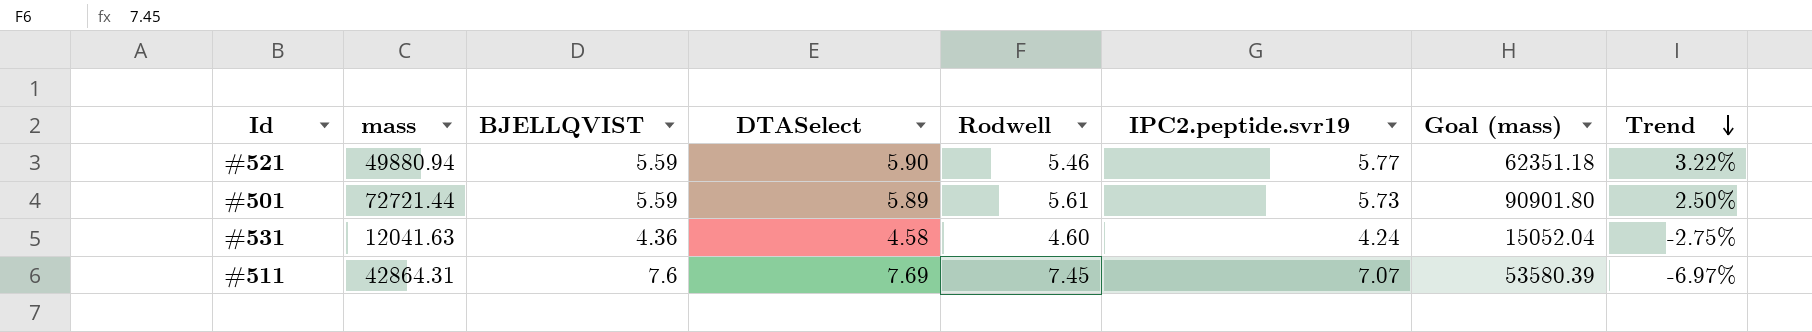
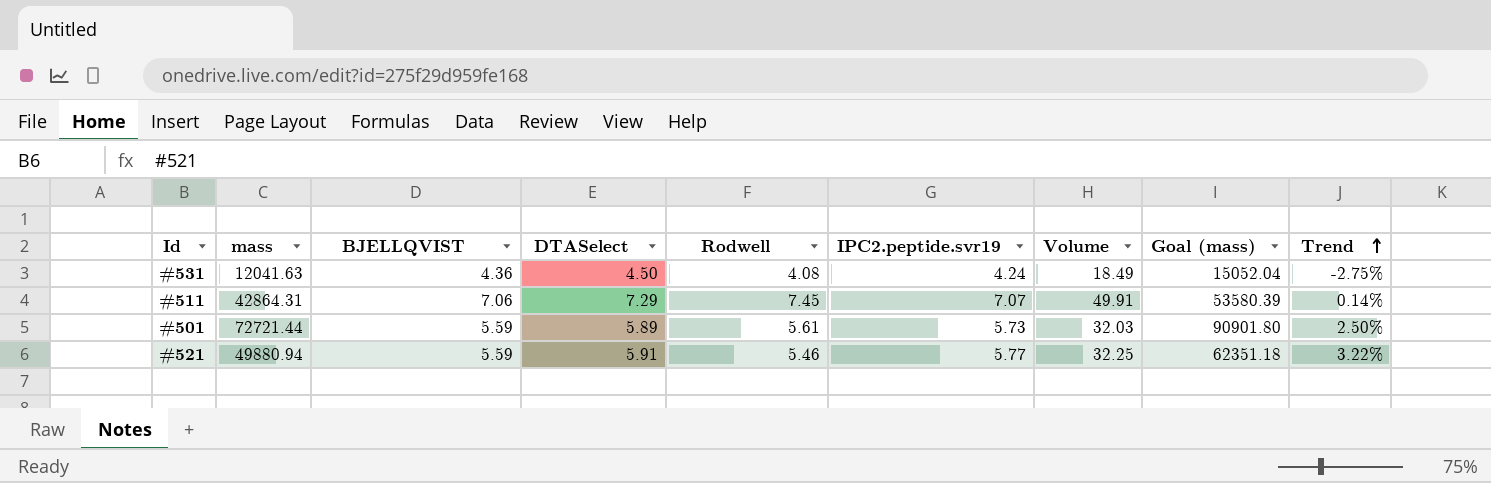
row order: Trend descending -> Trend ascending
column Volume | formula: none -> [BJELLQVIST] * [IPC2.peptide.svr19]
#531 | DTASelect: 4.58 -> 4.50
#531 | Rodwell: 4.60 -> 4.08
#511 | BJELLQVIST: 7.6 -> 7.06
#511 | DTASelect: 7.69 -> 7.29
#511 | Trend: -6.97% -> 0.14%
#521 | DTASelect: 5.90 -> 5.91

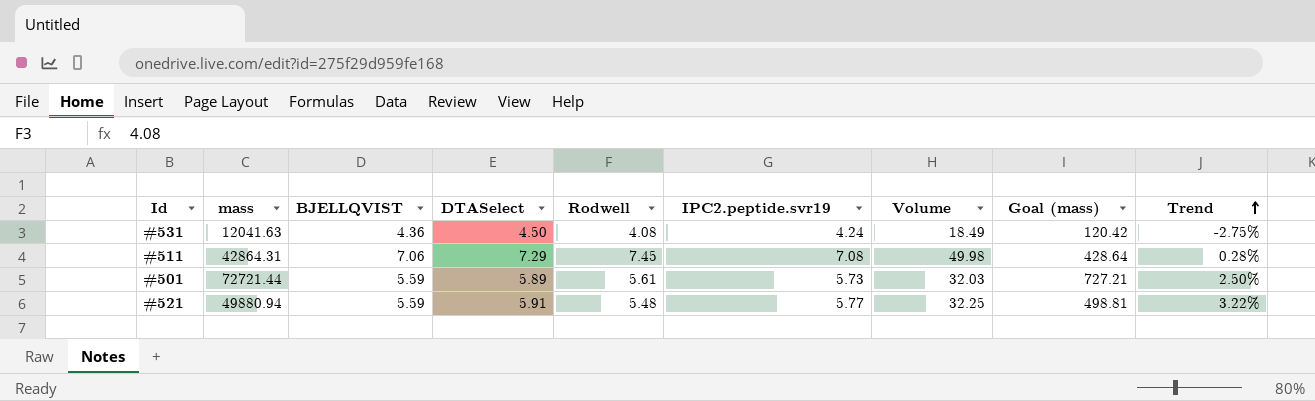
column Goal (mass) | formula: [mass] * 1.25 -> [mass] * 0.01
#511 | IPC2.peptide.svr19: 7.07 -> 7.08
#511 | Volume: 49.91 -> 49.98
#511 | Trend: 0.14% -> 0.28%
#521 | Rodwell: 5.46 -> 5.48

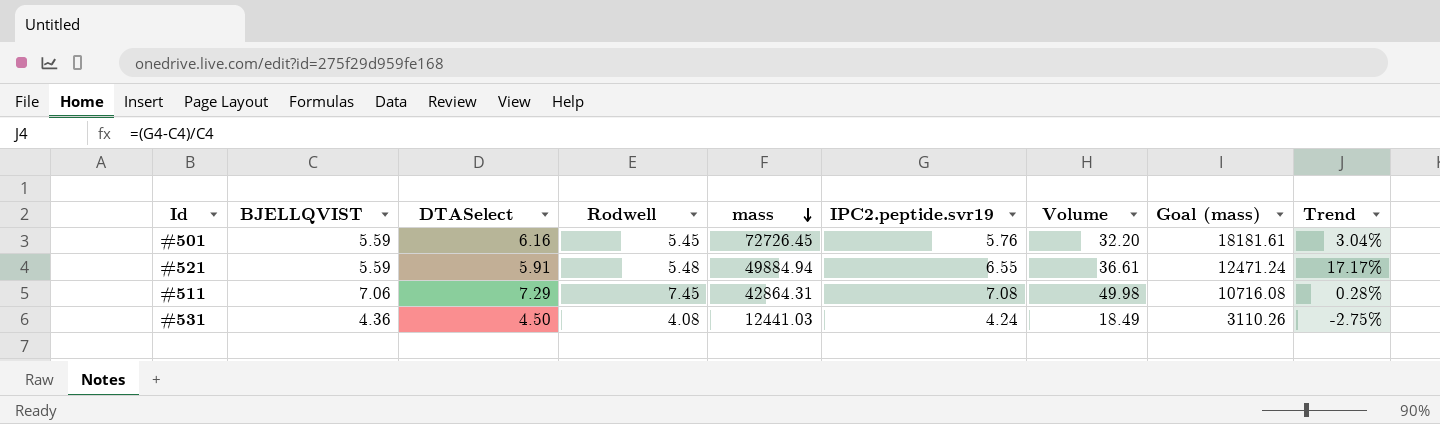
row order: Trend ascending -> mass descending
column mass | position: 2 -> 5
column Goal (mass) | formula: [mass] * 0.01 -> [mass] * 0.25
#501 | DTASelect: 5.89 -> 6.16
#501 | Rodwell: 5.61 -> 5.45
#501 | mass: 72721.44 -> 72726.45
#501 | IPC2.peptide.svr19: 5.73 -> 5.76
#501 | Volume: 32.03 -> 32.20
#501 | Trend: 2.50% -> 3.04%
#521 | mass: 49880.94 -> 49884.94
#521 | IPC2.peptide.svr19: 5.77 -> 6.55
#521 | Volume: 32.25 -> 36.61
#521 | Trend: 3.22% -> 17.17%
#531 | mass: 12041.63 -> 12441.03

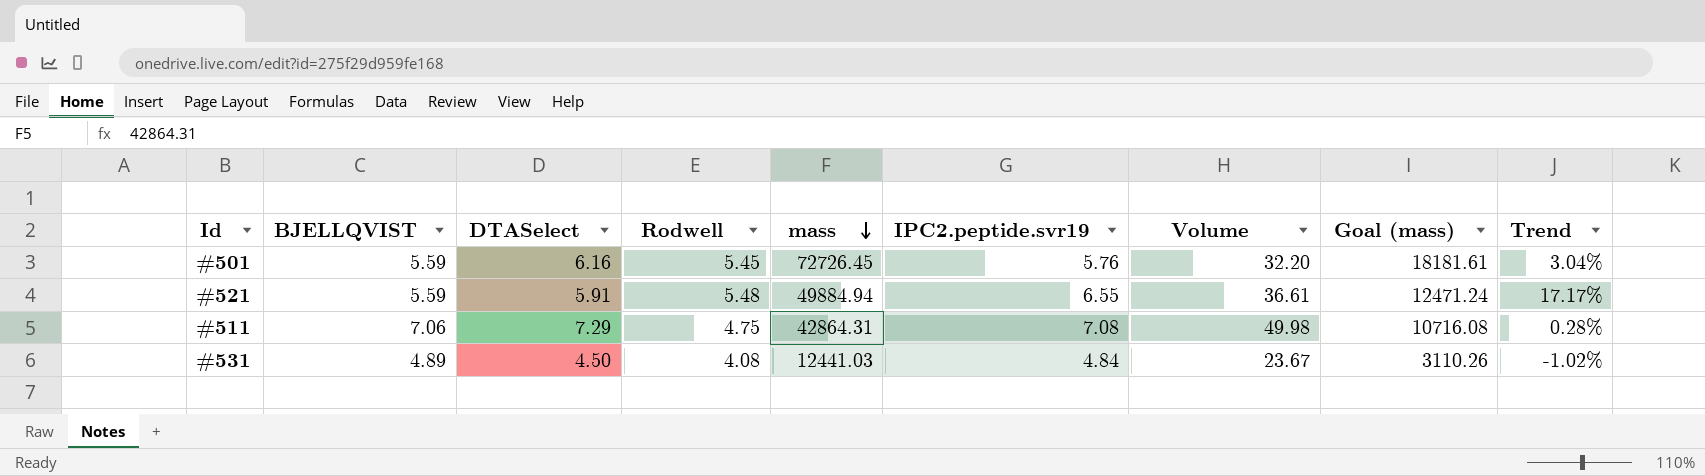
#511 | Rodwell: 7.45 -> 4.75
#531 | BJELLQVIST: 4.36 -> 4.89
#531 | IPC2.peptide.svr19: 4.24 -> 4.84
#531 | Volume: 18.49 -> 23.67
#531 | Trend: -2.75% -> -1.02%

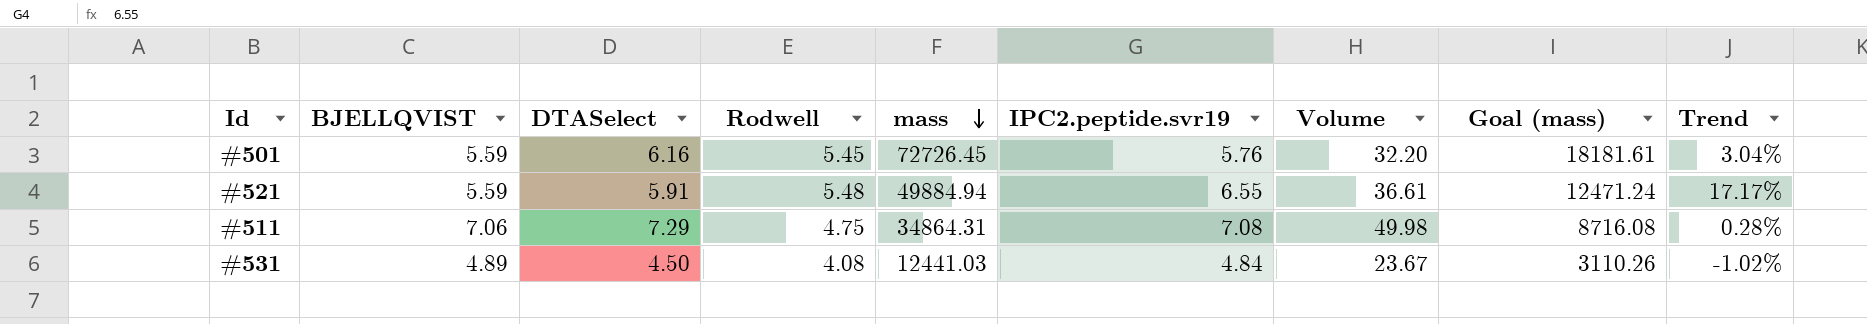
#511 | mass: 42864.31 -> 34864.31
#511 | Goal (mass): 10716.08 -> 8716.08

